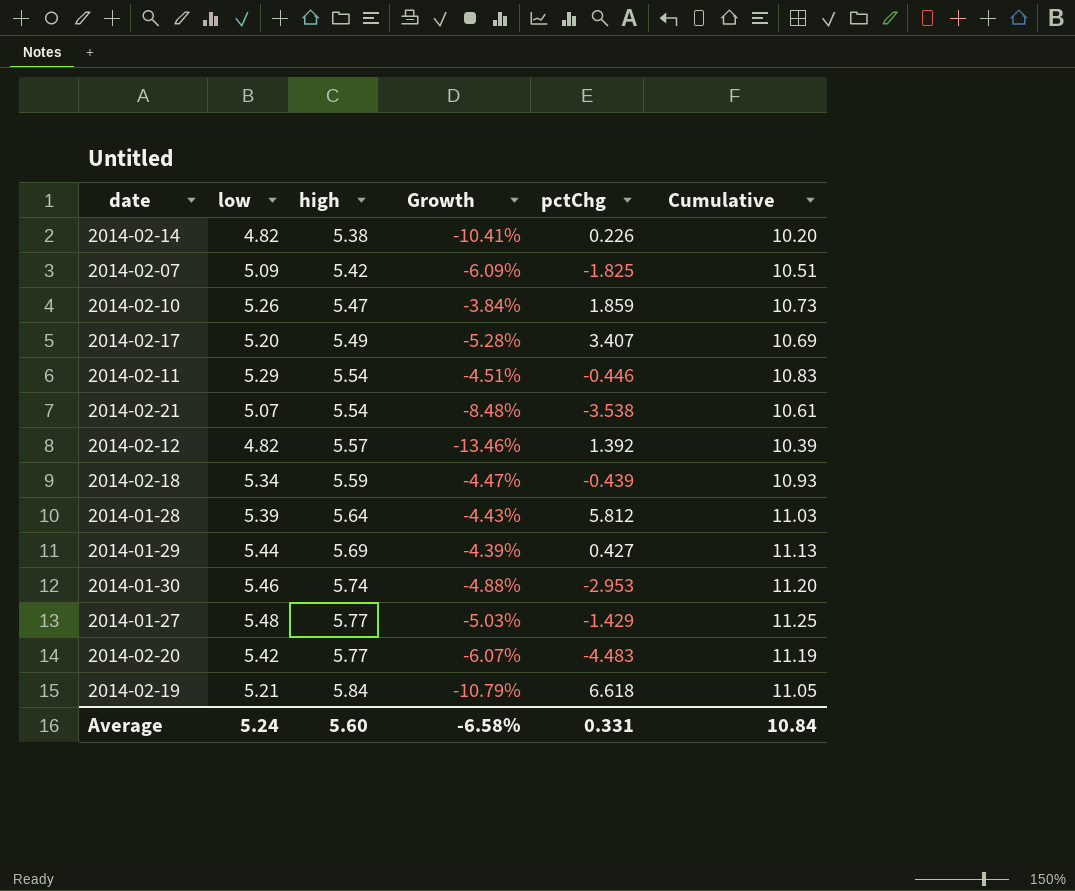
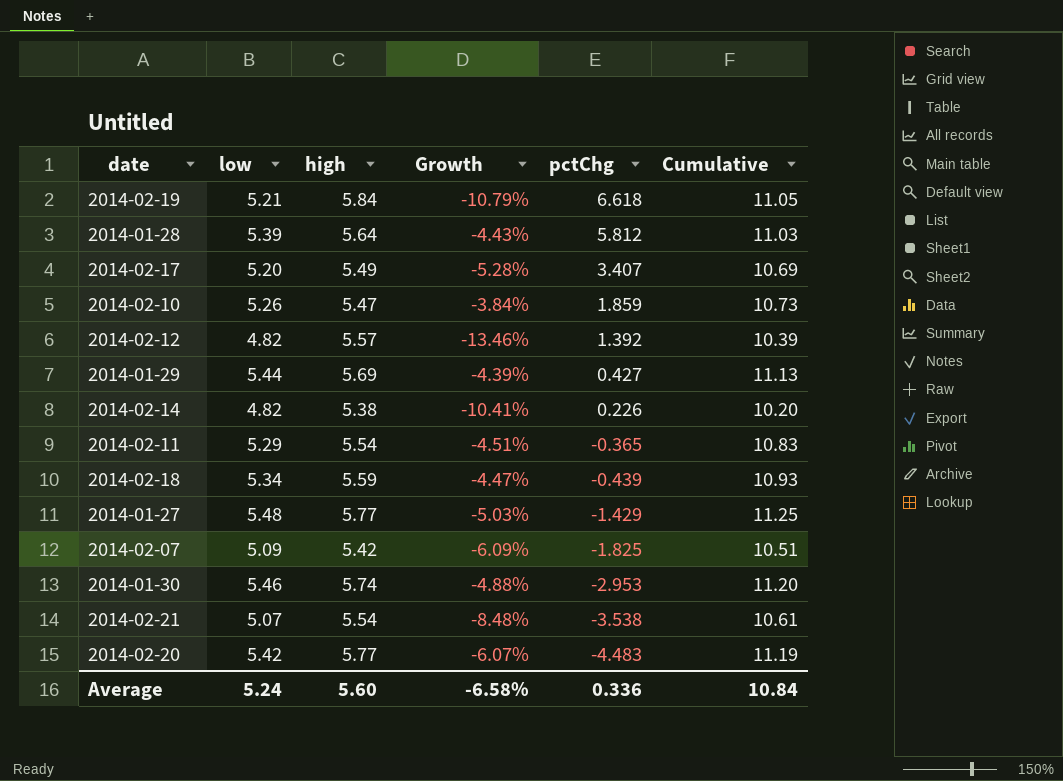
row order: high ascending -> pctChg descending
2014-02-11 | pctChg: -0.446 -> -0.365
Average | pctChg: 0.331 -> 0.336

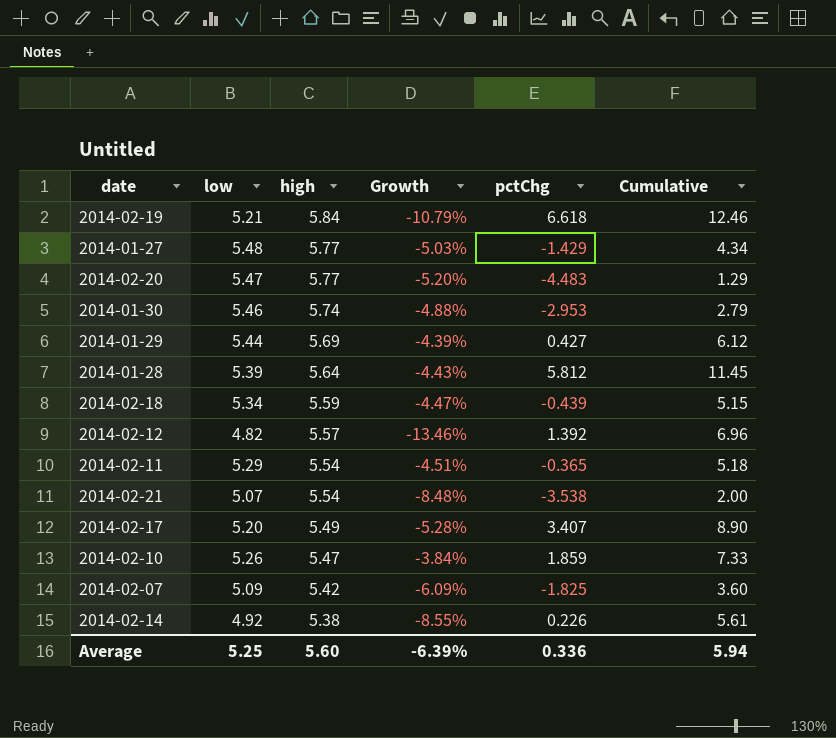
row order: pctChg descending -> high descending
column Cumulative | formula: [low] + [high] -> [high] + [pctChg]
2014-02-20 | low: 5.42 -> 5.47
2014-02-20 | Growth: -6.07% -> -5.20%
2014-02-14 | low: 4.82 -> 4.92
2014-02-14 | Growth: -10.41% -> -8.55%
Average | low: 5.24 -> 5.25
Average | Growth: -6.58% -> -6.39%
Average | Cumulative: 10.84 -> 5.94

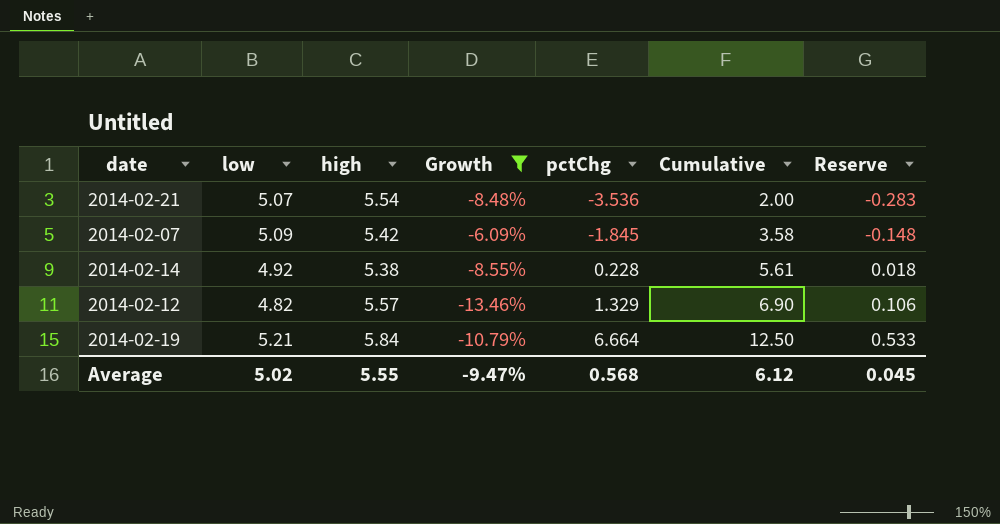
filter: none -> Growth <= -6.09%
row order: high descending -> pctChg ascending
column Reserve | formula: none -> [pctChg] * 0.08
2014-02-21 | pctChg: -3.538 -> -3.536
2014-02-07 | pctChg: -1.825 -> -1.845
2014-02-07 | Cumulative: 3.60 -> 3.58
2014-02-14 | pctChg: 0.226 -> 0.228
2014-02-12 | pctChg: 1.392 -> 1.329
2014-02-12 | Cumulative: 6.96 -> 6.90
2014-02-19 | pctChg: 6.618 -> 6.664
2014-02-19 | Cumulative: 12.46 -> 12.50
Average | low: 5.25 -> 5.02
Average | high: 5.60 -> 5.55
Average | Growth: -6.39% -> -9.47%
Average | pctChg: 0.336 -> 0.568
Average | Cumulative: 5.94 -> 6.12

